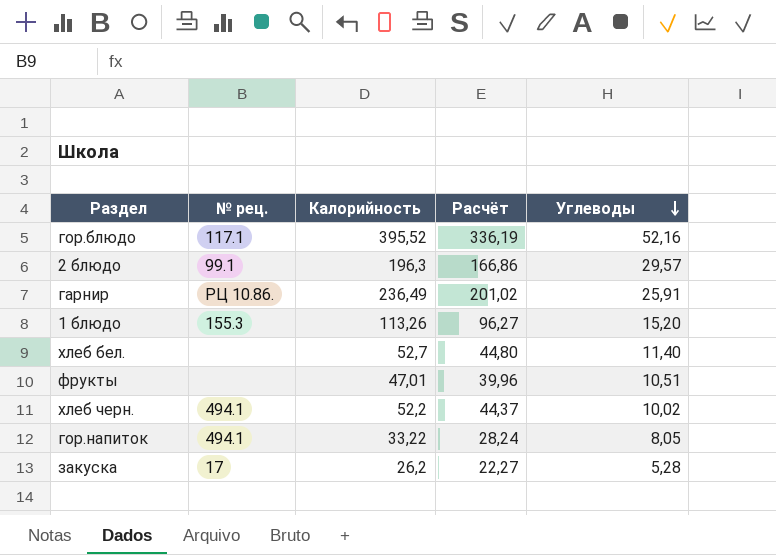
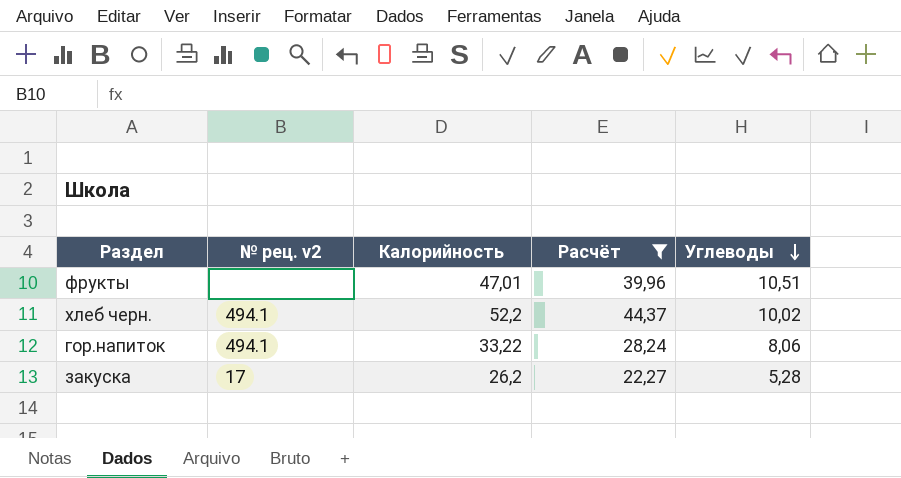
filter: none -> Расчёт <= 44,37
column name: № рец. -> № рец. v2
гор.напиток | Углеводы: 8,05 -> 8,06

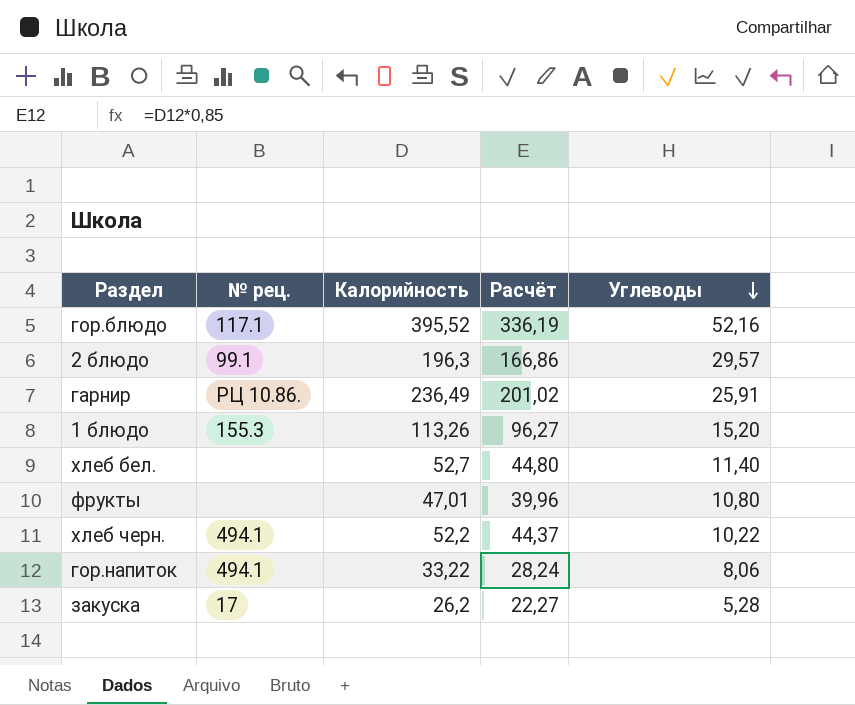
filter: Расчёт <= 44,37 -> none
column name: № рец. v2 -> № рец.
фрукты | Углеводы: 10,51 -> 10,80
хлеб черн. | Углеводы: 10,02 -> 10,22

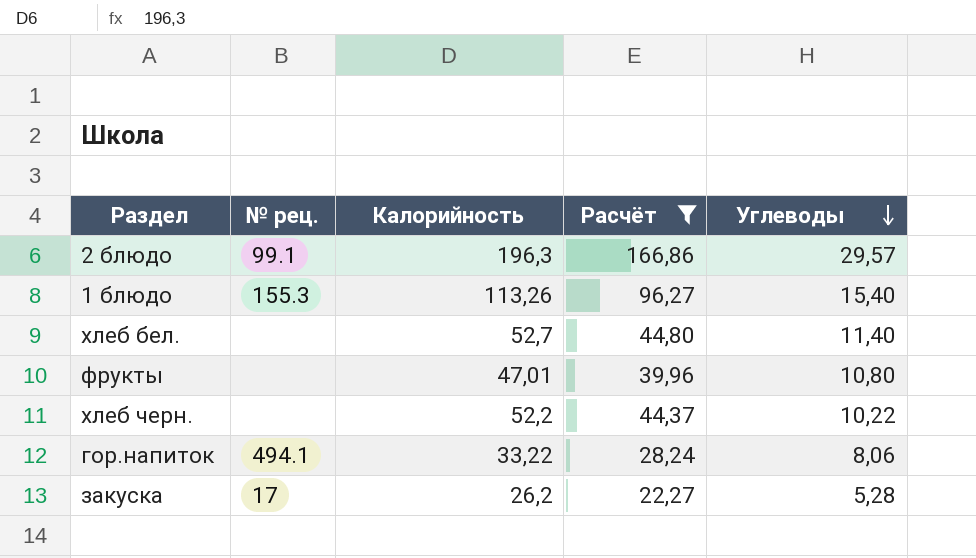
filter: none -> Расчёт <= 166,86
1 блюдо | Углеводы: 15,20 -> 15,40
хлеб черн. | № рец.: 494.1 -> none

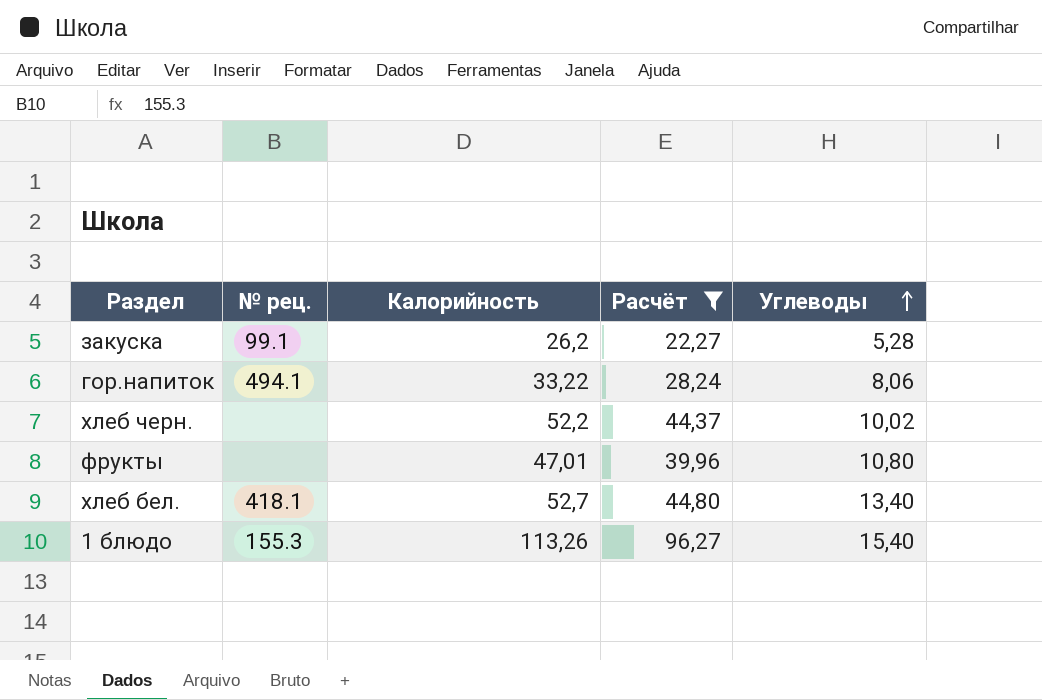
row order: Углеводы descending -> Углеводы ascending
row 2 блюдо: 99.1 | 196,3 | 166,86 | 29,57 -> none
закуска | № рец.: 17 -> 99.1
хлеб черн. | Углеводы: 10,22 -> 10,02
хлеб бел. | № рец.: none -> 418.1
хлеб бел. | Углеводы: 11,40 -> 13,40

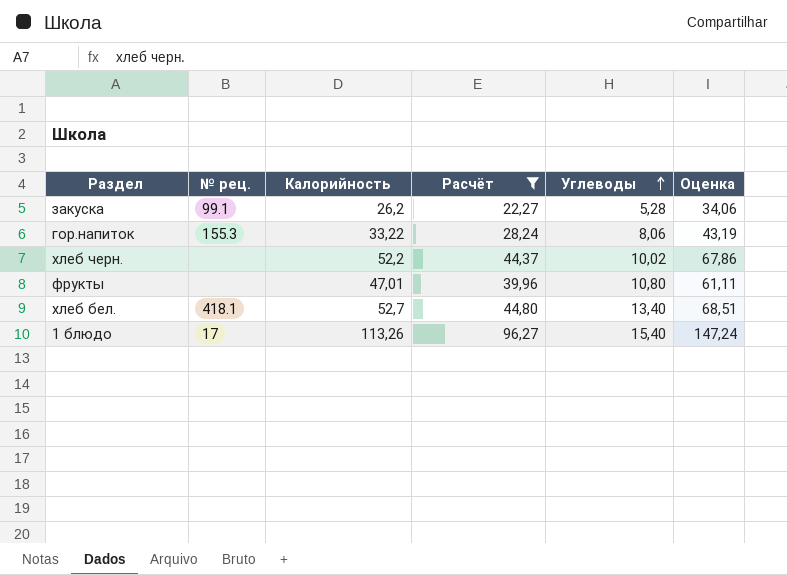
column Оценка | formula: none -> [Калорийность] * 1,3
гор.напиток | № рец.: 494.1 -> 155.3
1 блюдо | № рец.: 155.3 -> 17

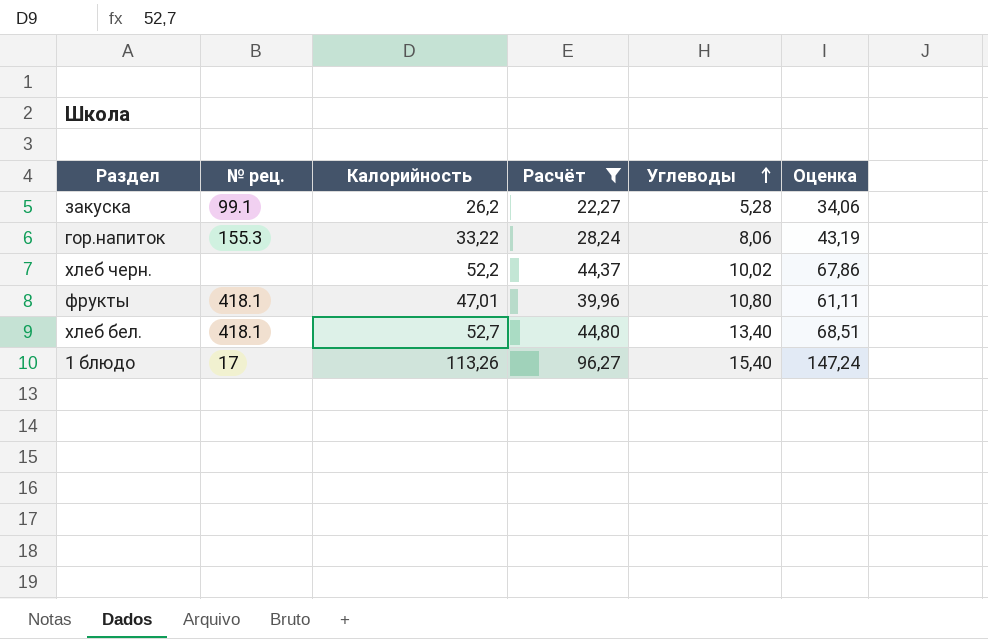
фрукты | № рец.: none -> 418.1

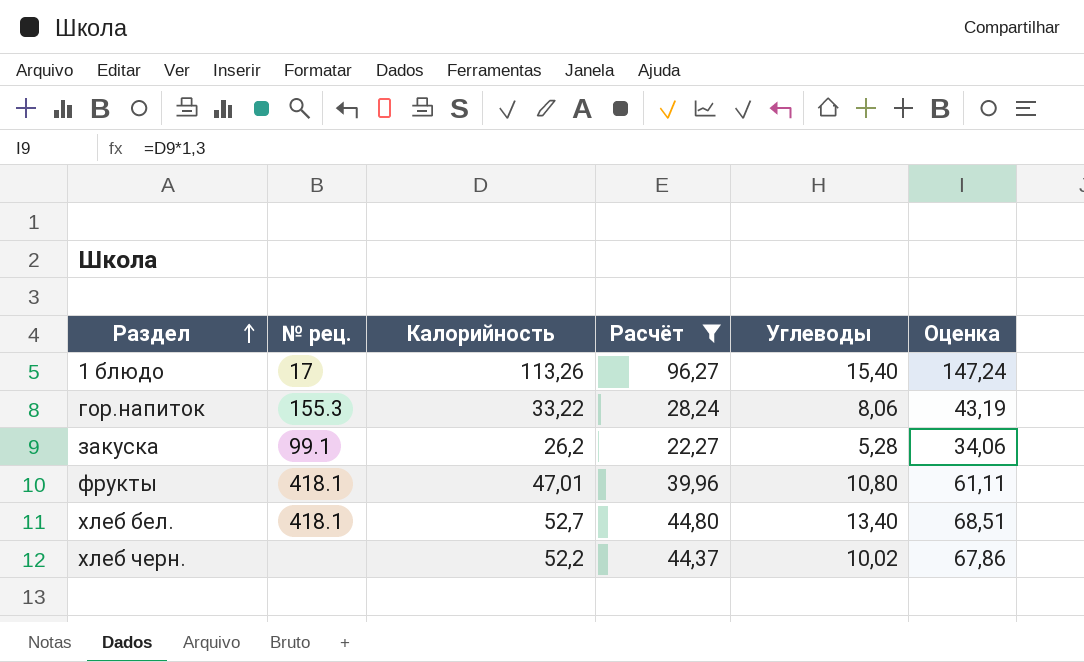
row order: Углеводы ascending -> Раздел ascending

